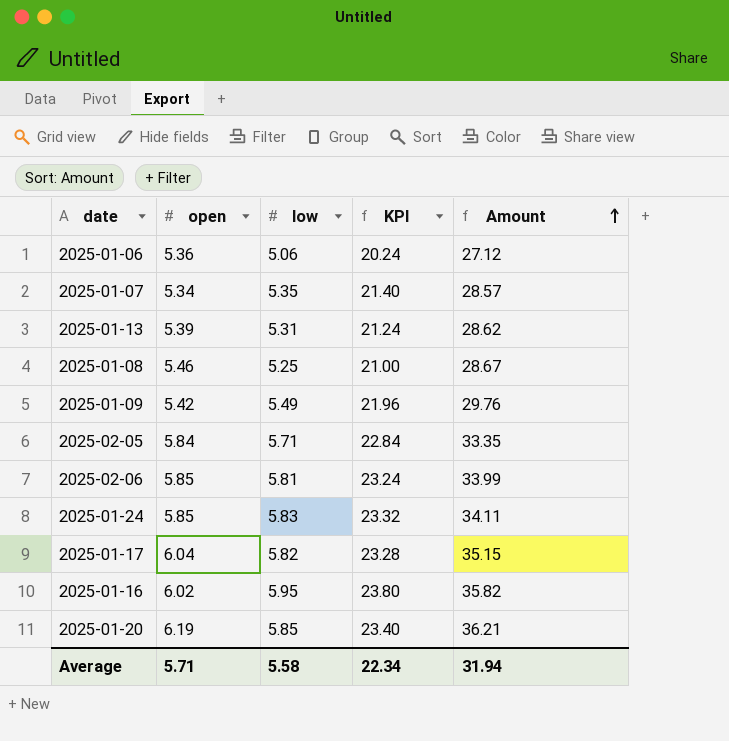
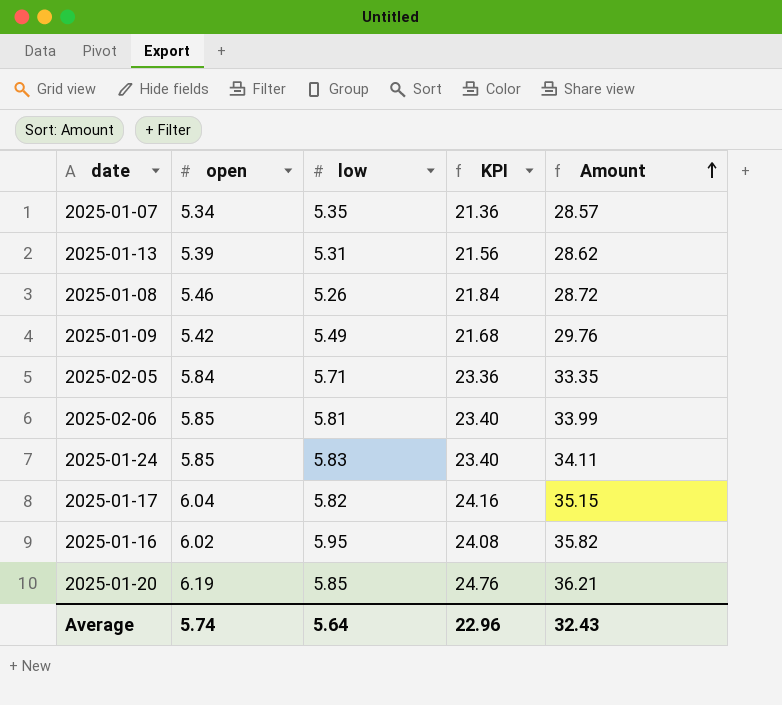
column KPI | formula: [low] * 4 -> [open] * 4
row 2025-01-06: 5.36 | 5.06 | 20.24 | 27.12 -> none
2025-01-08 | low: 5.25 -> 5.26
2025-01-08 | Amount: 28.67 -> 28.72
Average | open: 5.71 -> 5.74
Average | low: 5.58 -> 5.64
Average | KPI: 22.34 -> 22.96
Average | Amount: 31.94 -> 32.43

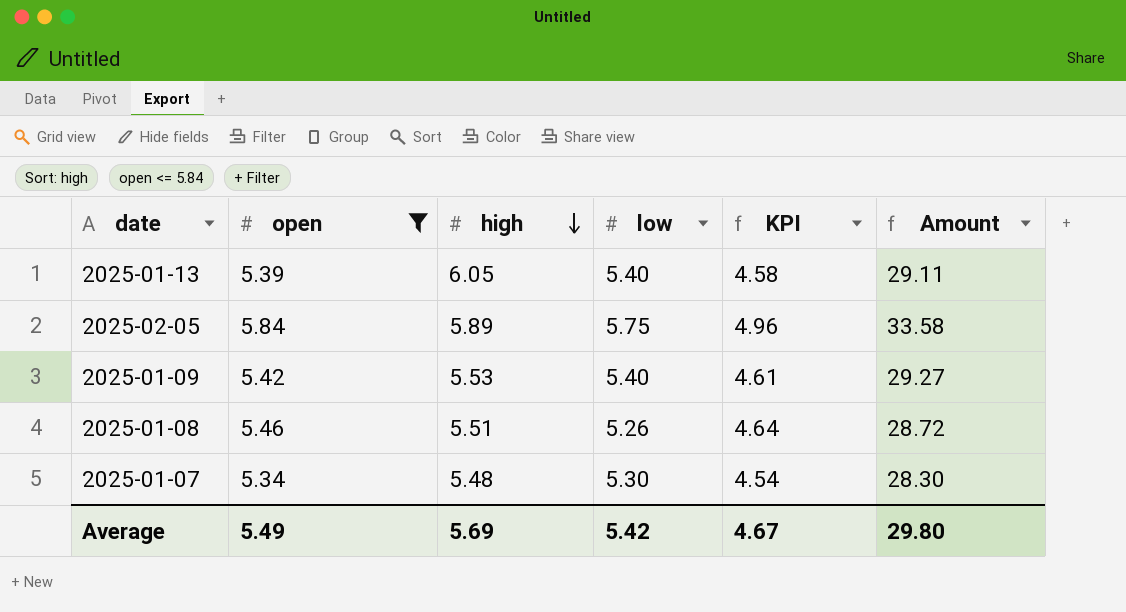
filter: none -> open <= 5.84
row order: Amount ascending -> high descending
column high | position: none -> 3
column KPI | formula: [open] * 4 -> [open] * 0.85
2025-01-13 | low: 5.31 -> 5.40
2025-01-13 | Amount: 28.62 -> 29.11
2025-02-05 | low: 5.71 -> 5.75
2025-02-05 | Amount: 33.35 -> 33.58
2025-01-09 | low: 5.49 -> 5.40
2025-01-09 | Amount: 29.76 -> 29.27
2025-01-07 | low: 5.35 -> 5.30
2025-01-07 | Amount: 28.57 -> 28.30
Average | open: 5.74 -> 5.49
Average | low: 5.64 -> 5.42
Average | KPI: 22.96 -> 4.67
Average | Amount: 32.43 -> 29.80

